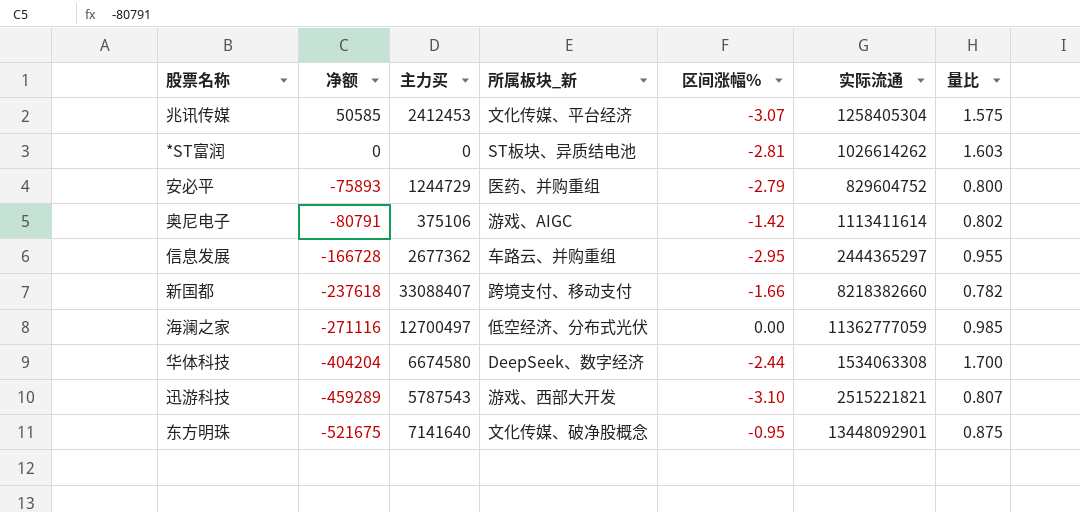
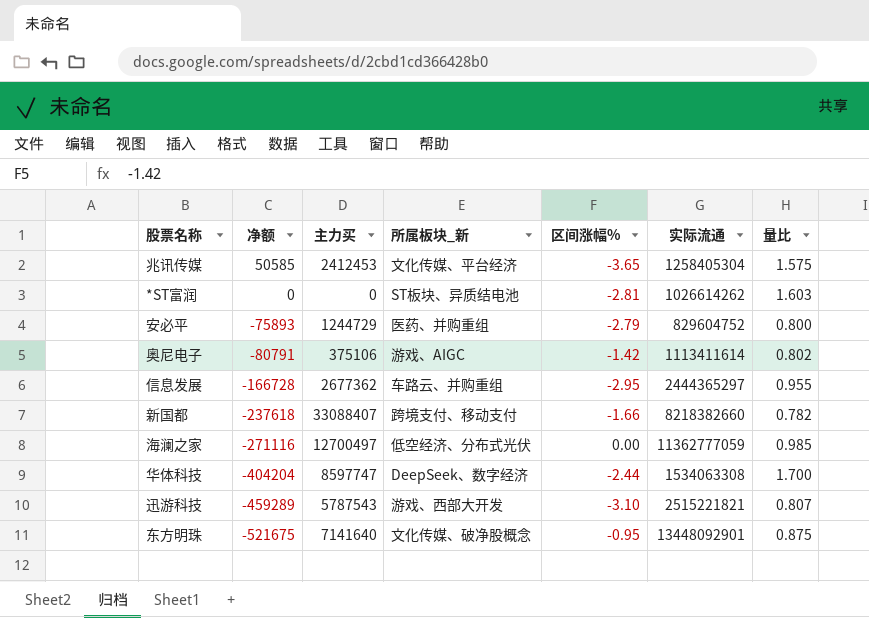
兆讯传媒 | 区间涨幅%: -3.07 -> -3.65
华体科技 | 主力买: 6674580 -> 8597747

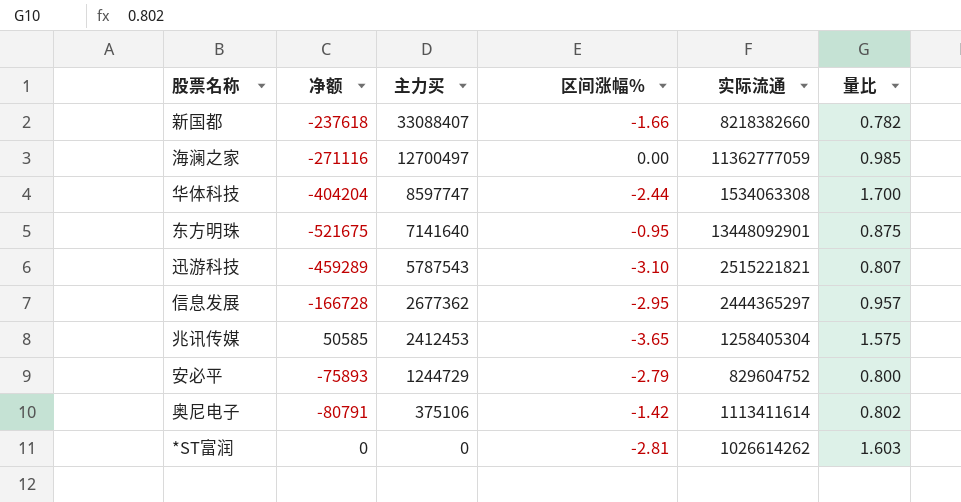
row order: 净额 descending -> 主力买 descending
column 所属板块_新 | position: 4 -> none
信息发展 | 量比: 0.955 -> 0.957

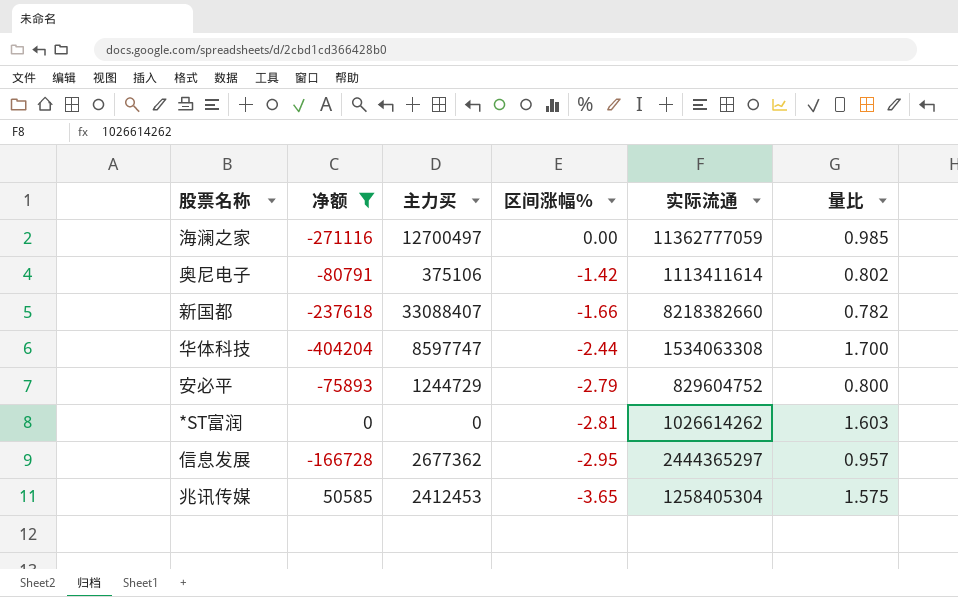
filter: none -> 净额 >= -404204
row order: 主力买 descending -> 区间涨幅% descending

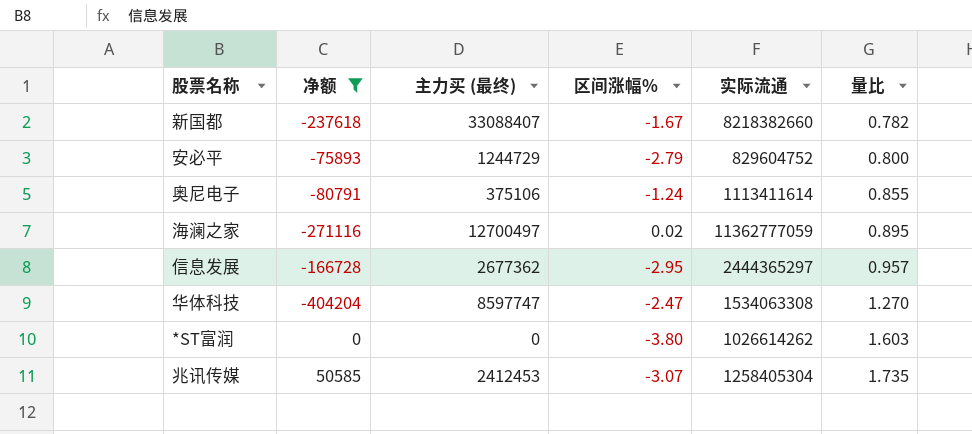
row order: 区间涨幅% descending -> 量比 ascending
column name: 主力买 -> 主力买 (最终)
新国都 | 区间涨幅%: -1.66 -> -1.67
奥尼电子 | 区间涨幅%: -1.42 -> -1.24
奥尼电子 | 量比: 0.802 -> 0.855
海澜之家 | 区间涨幅%: 0.00 -> 0.02
海澜之家 | 量比: 0.985 -> 0.895
华体科技 | 区间涨幅%: -2.44 -> -2.47
华体科技 | 量比: 1.700 -> 1.270
*ST富润 | 区间涨幅%: -2.81 -> -3.80
兆讯传媒 | 区间涨幅%: -3.65 -> -3.07
兆讯传媒 | 量比: 1.575 -> 1.735

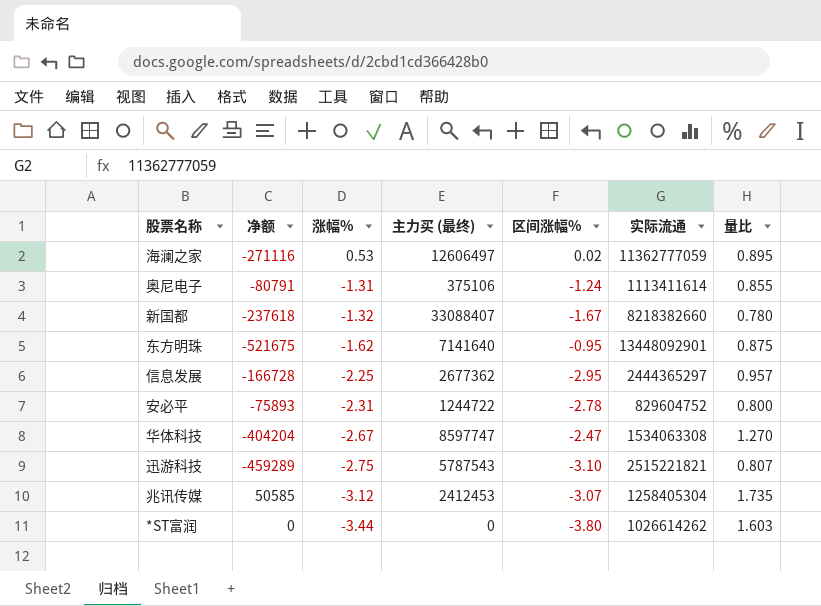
filter: 净额 >= -404204 -> none
row order: 量比 ascending -> 涨幅% descending
column 涨幅% | position: none -> 3
海澜之家 | 主力买 (最终): 12700497 -> 12606497
新国都 | 量比: 0.782 -> 0.780
安必平 | 主力买 (最终): 1244729 -> 1244722
安必平 | 区间涨幅%: -2.79 -> -2.78

